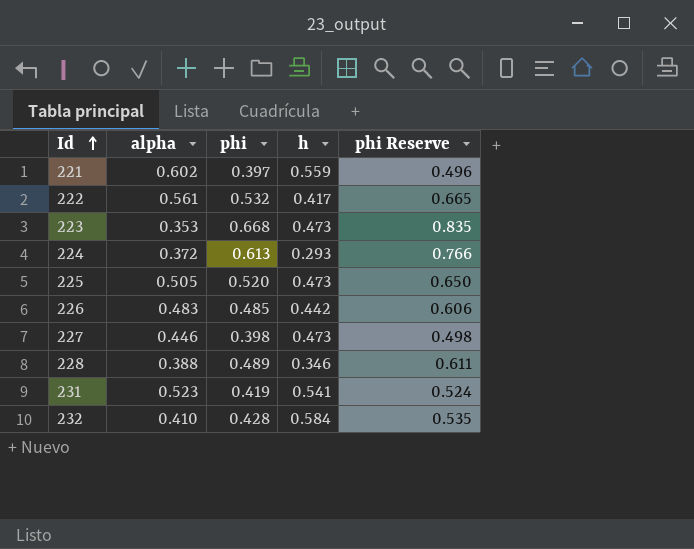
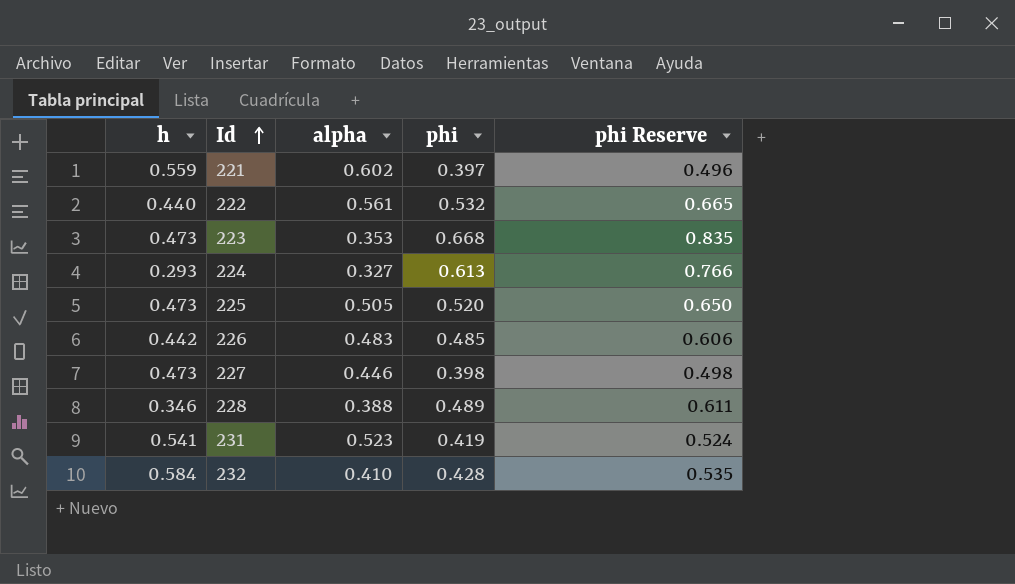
column h | position: 4 -> 1
222 | h: 0.417 -> 0.440
224 | alpha: 0.372 -> 0.327

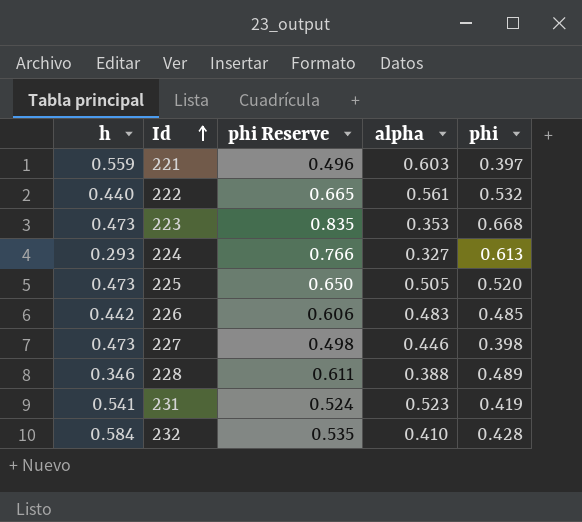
column phi Reserve | position: 5 -> 3
221 | alpha: 0.602 -> 0.603

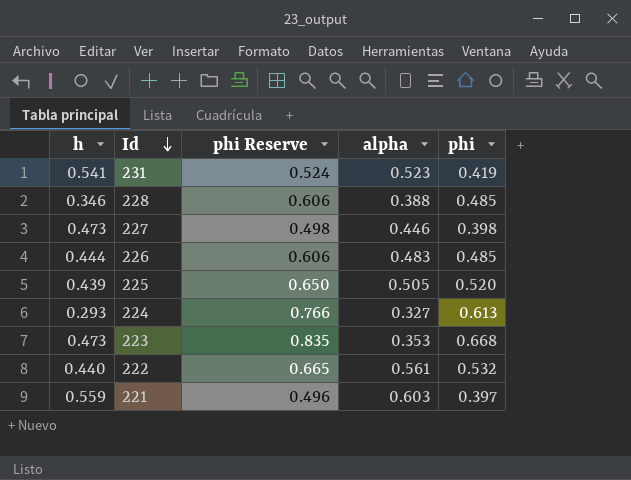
row order: Id ascending -> Id descending
row 232: 0.584 | 0.535 | 0.410 | 0.428 -> none
228 | phi Reserve: 0.611 -> 0.606
228 | phi: 0.489 -> 0.485
226 | h: 0.442 -> 0.444
225 | h: 0.473 -> 0.439

